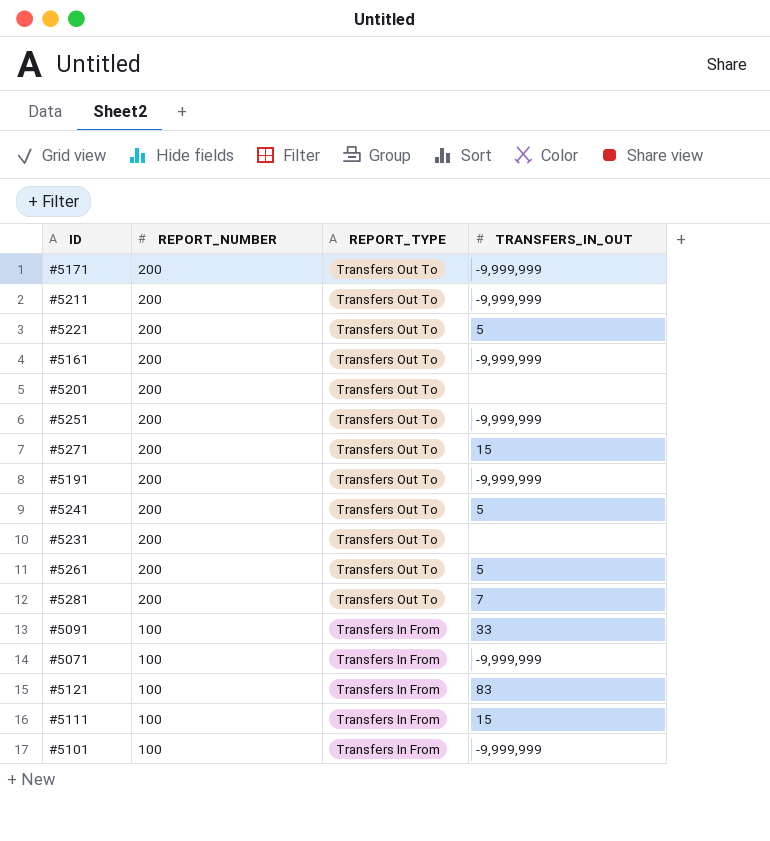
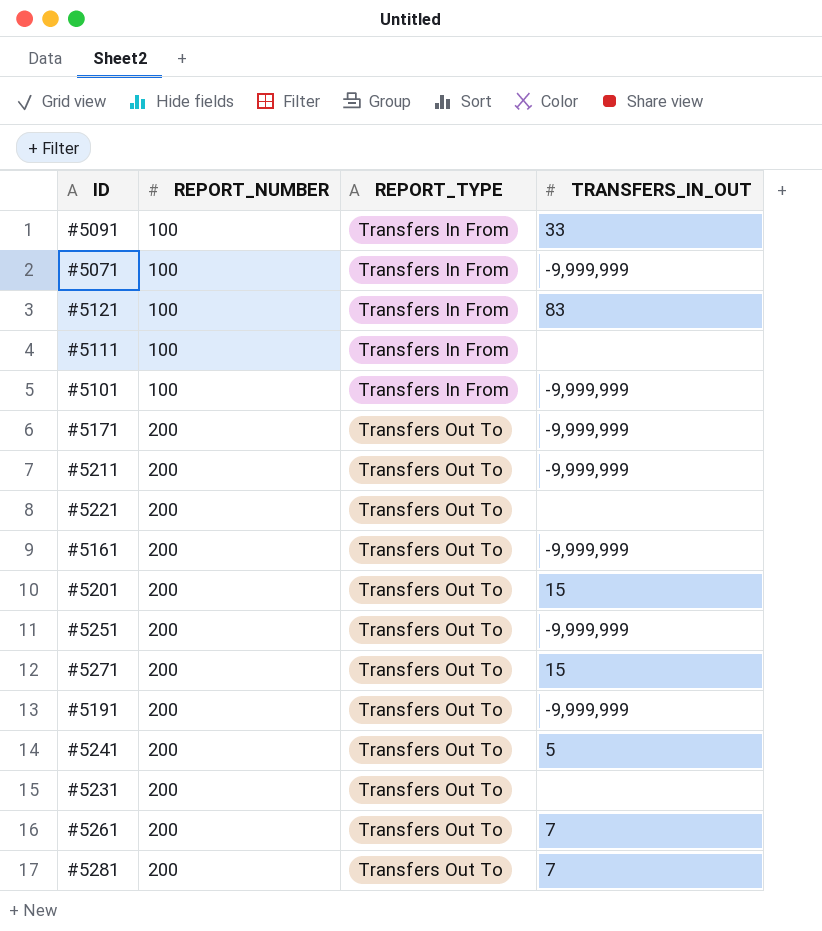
row order: REPORT_NUMBER descending -> REPORT_NUMBER ascending
#5111 | TRANSFERS_IN_OUT: 15 -> none
#5221 | TRANSFERS_IN_OUT: 5 -> none
#5201 | TRANSFERS_IN_OUT: none -> 15
#5261 | TRANSFERS_IN_OUT: 5 -> 7

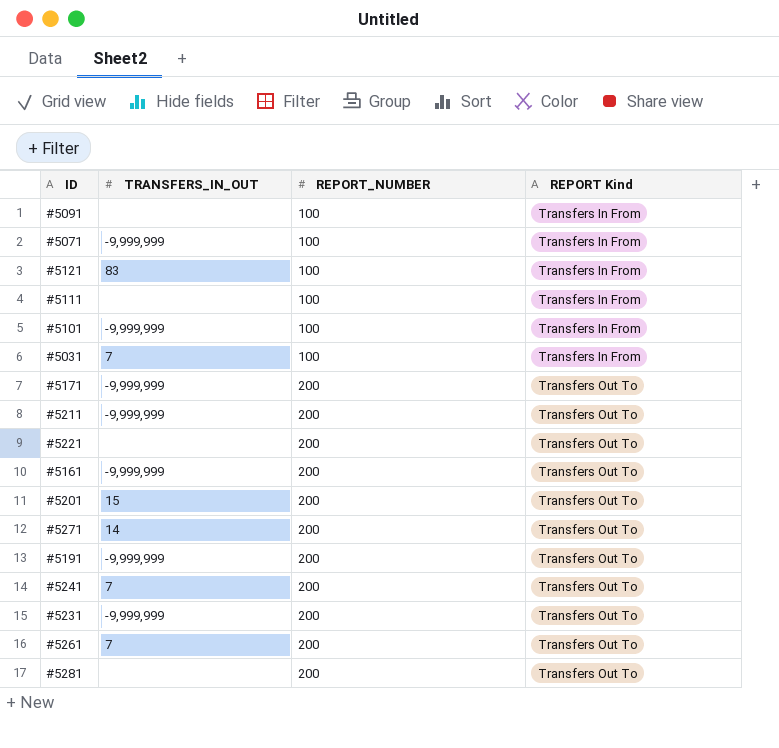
column TRANSFERS_IN_OUT | position: 4 -> 2
column name: REPORT_TYPE -> REPORT Kind
row #5251: 200 | Transfers Out To | -9,999,999 -> none
#5091 | TRANSFERS_IN_OUT: 33 -> none
row #5031: none -> 7 | 100 | Transfers In From
#5271 | TRANSFERS_IN_OUT: 15 -> 14
#5241 | TRANSFERS_IN_OUT: 5 -> 7
#5231 | TRANSFERS_IN_OUT: none -> -9,999,999
#5281 | TRANSFERS_IN_OUT: 7 -> none

